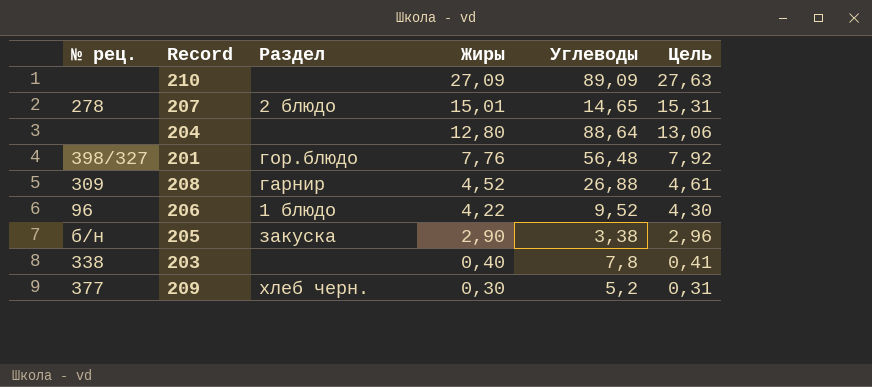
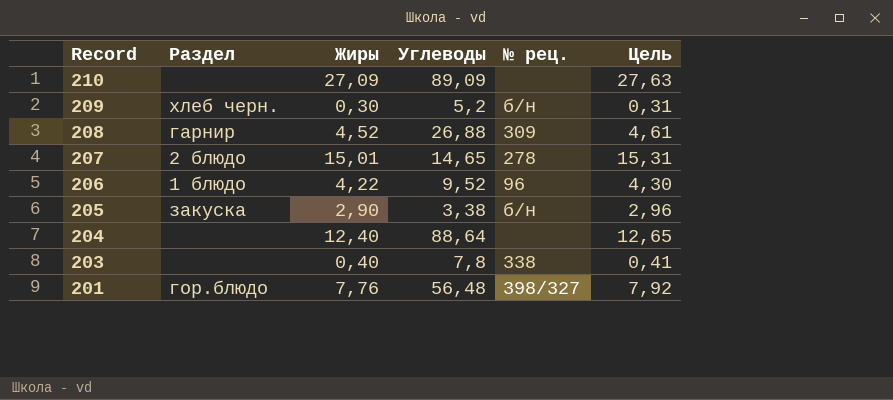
row order: Жиры descending -> Record descending
column № рец. | position: 1 -> 5
209 | № рец.: 377 -> б/н
204 | Жиры: 12,80 -> 12,40
204 | Цель: 13,06 -> 12,65

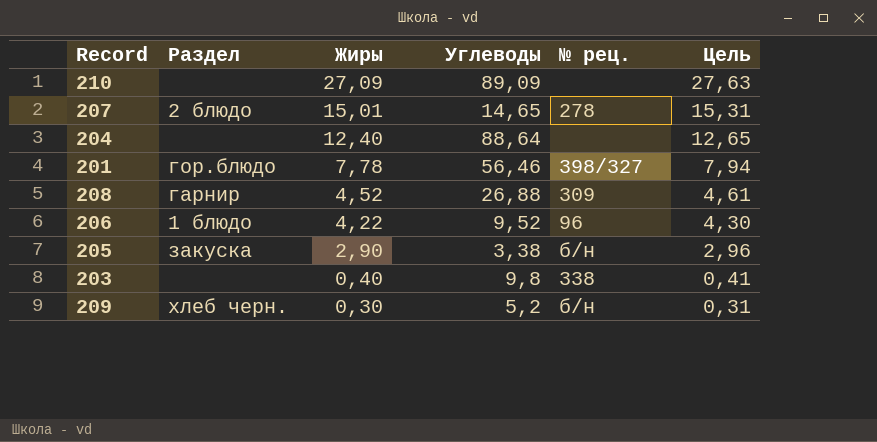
row order: Record descending -> Жиры descending
201 | Жиры: 7,76 -> 7,78
201 | Углеводы: 56,48 -> 56,46
201 | Цель: 7,92 -> 7,94
203 | Углеводы: 7,8 -> 9,8

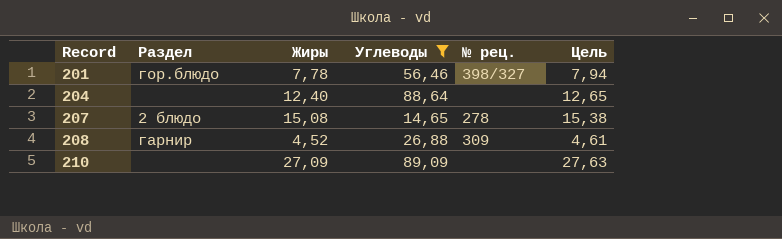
filter: none -> Углеводы >= 14,65
row order: Жиры descending -> Record ascending
207 | Жиры: 15,01 -> 15,08
207 | Цель: 15,31 -> 15,38

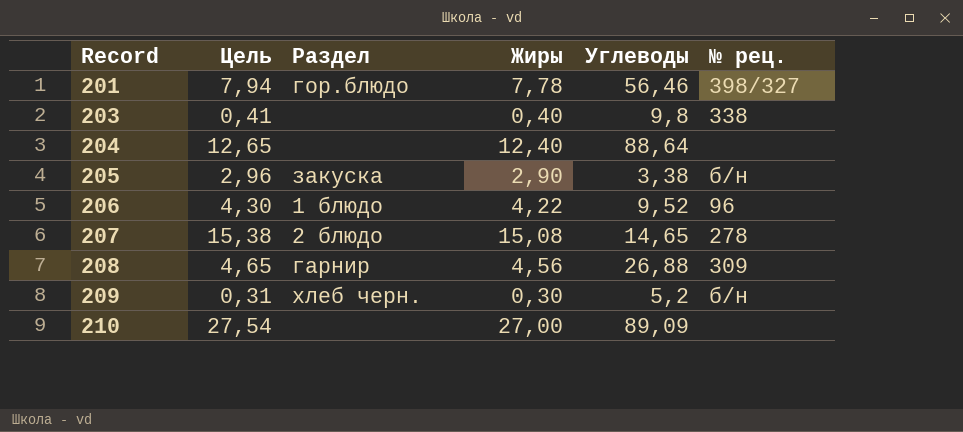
filter: Углеводы >= 14,65 -> none
column Цель | position: 6 -> 2
208 | Цель: 4,61 -> 4,65
208 | Жиры: 4,52 -> 4,56
210 | Цель: 27,63 -> 27,54
210 | Жиры: 27,09 -> 27,00

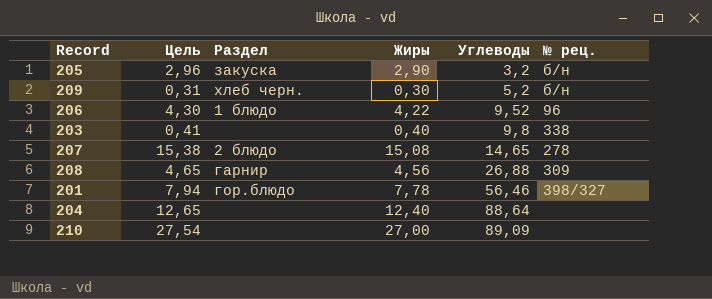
row order: Record ascending -> Углеводы ascending
205 | Углеводы: 3,38 -> 3,2

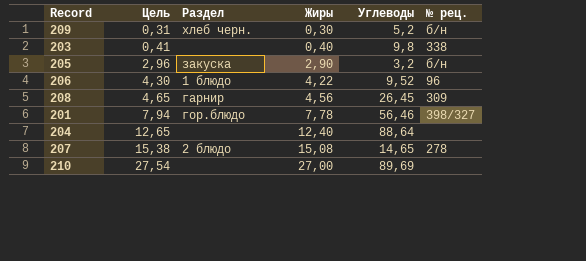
row order: Углеводы ascending -> Цель ascending
208 | Углеводы: 26,88 -> 26,45
210 | Углеводы: 89,09 -> 89,69

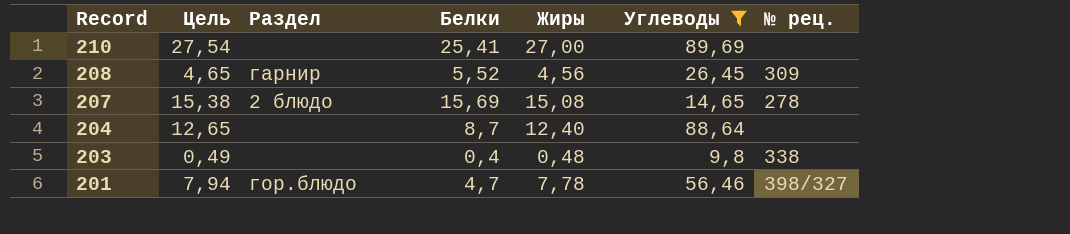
filter: none -> Углеводы >= 9,8
row order: Цель ascending -> Record descending
column Белки | position: none -> 4
203 | Цель: 0,41 -> 0,49
203 | Жиры: 0,40 -> 0,48

